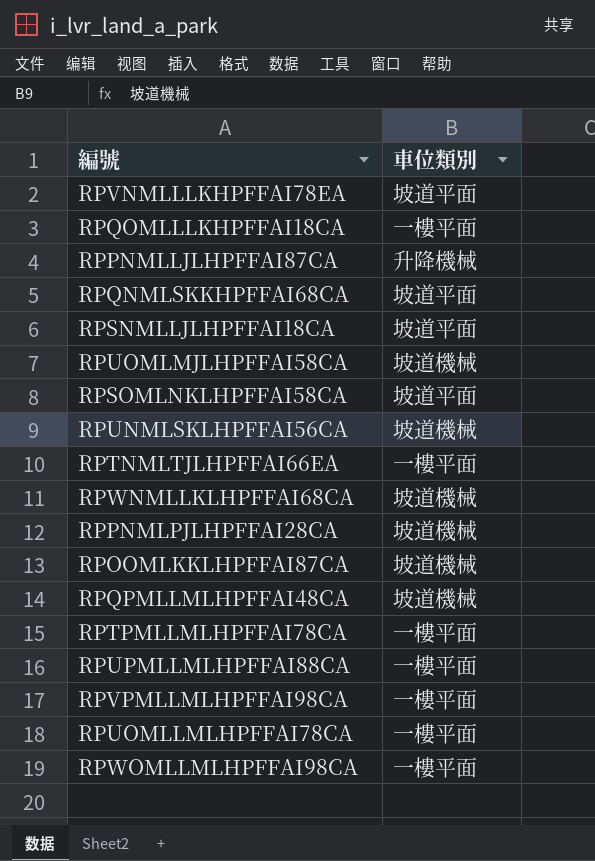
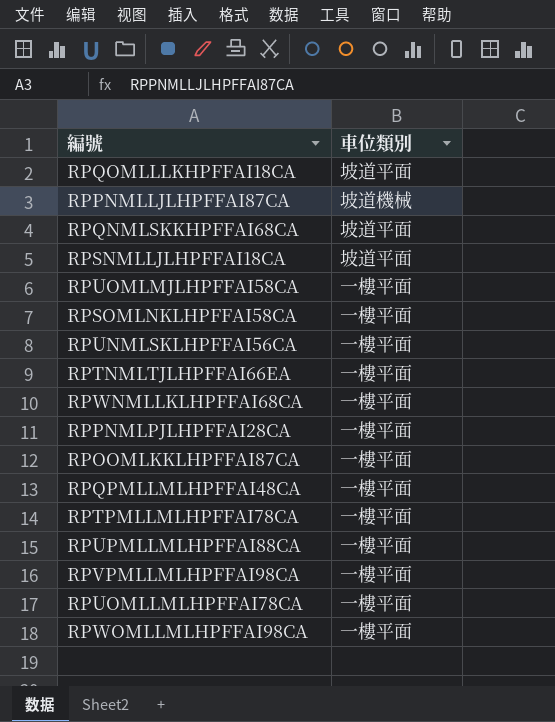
row RPVNMLLLKHPFFAI78EA: 坡道平面 -> none
RPQOMLLLKHPFFAI18CA | 車位類別: 一樓平面 -> 坡道平面
RPPNMLLJLHPFFAI87CA | 車位類別: 升降機械 -> 坡道機械
RPUOMLMJLHPFFAI58CA | 車位類別: 坡道機械 -> 一樓平面
RPSOMLNKLHPFFAI58CA | 車位類別: 坡道平面 -> 一樓平面
RPUNMLSKLHPFFAI56CA | 車位類別: 坡道機械 -> 一樓平面
RPWNMLLKLHPFFAI68CA | 車位類別: 坡道機械 -> 一樓平面
RPPNMLPJLHPFFAI28CA | 車位類別: 坡道機械 -> 一樓平面
RPOOMLKKLHPFFAI87CA | 車位類別: 坡道機械 -> 一樓平面
RPQPMLLMLHPFFAI48CA | 車位類別: 坡道機械 -> 一樓平面

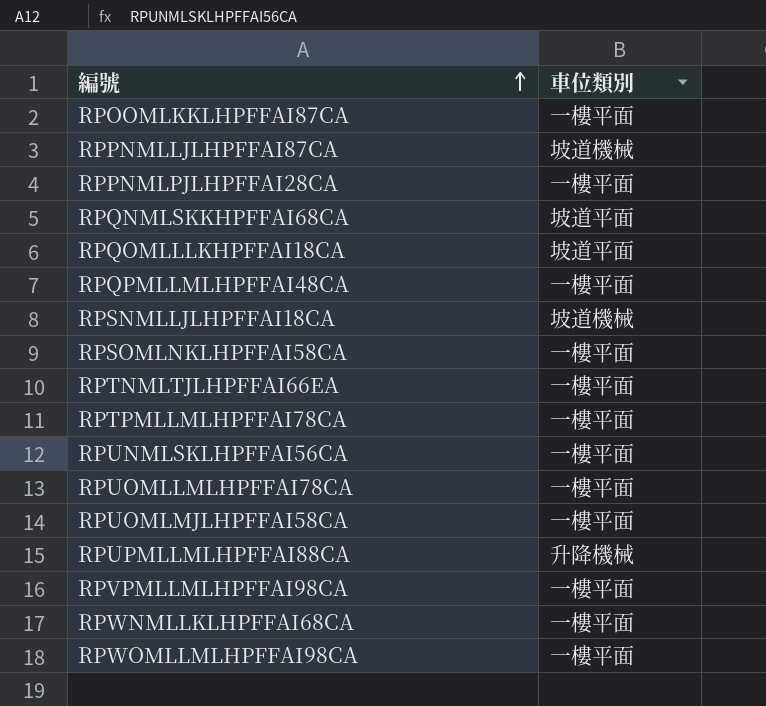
row order: none -> 編號 ascending
RPSNMLLJLHPFFAI18CA | 車位類別: 坡道平面 -> 坡道機械
RPUPMLLMLHPFFAI88CA | 車位類別: 一樓平面 -> 升降機械

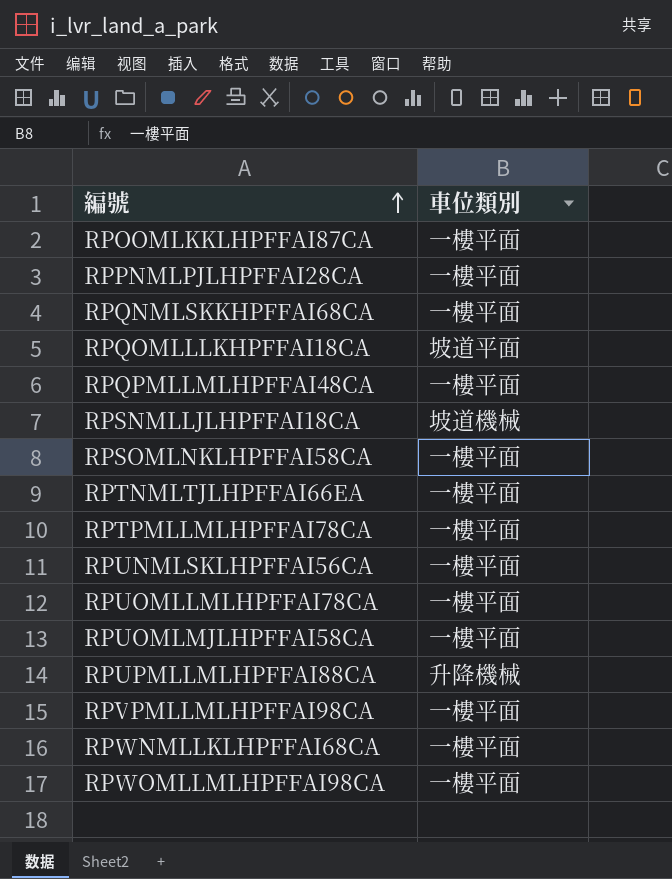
row RPPNMLLJLHPFFAI87CA: 坡道機械 -> none
RPQNMLSKKHPFFAI68CA | 車位類別: 坡道平面 -> 一樓平面

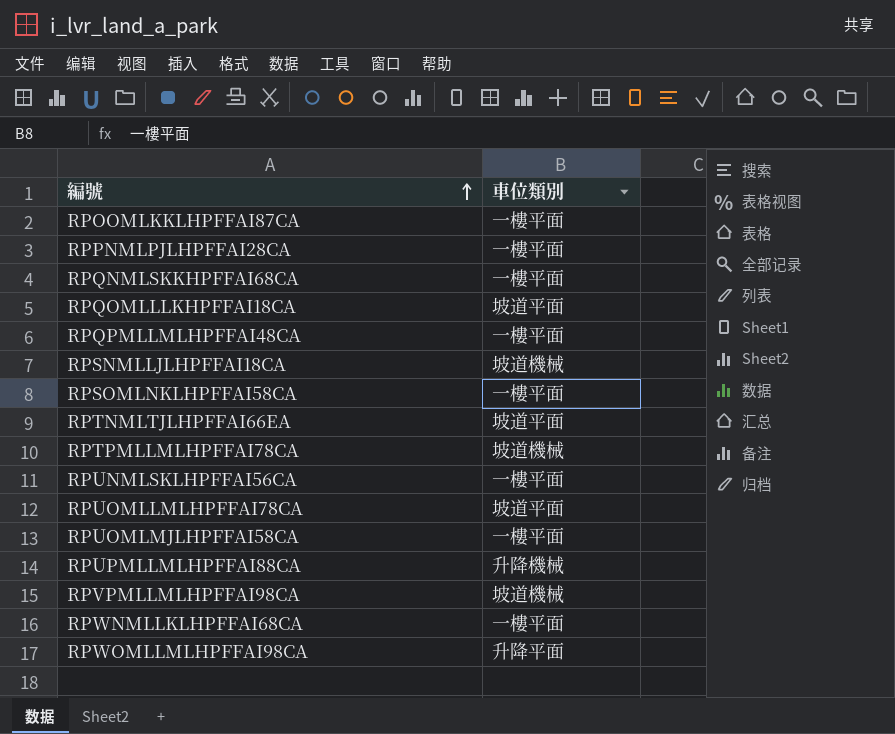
RPTNMLTJLHPFFAI66EA | 車位類別: 一樓平面 -> 坡道平面
RPTPMLLMLHPFFAI78CA | 車位類別: 一樓平面 -> 坡道機械
RPUOMLLMLHPFFAI78CA | 車位類別: 一樓平面 -> 坡道平面
RPVPMLLMLHPFFAI98CA | 車位類別: 一樓平面 -> 坡道機械
RPWOMLLMLHPFFAI98CA | 車位類別: 一樓平面 -> 升降平面

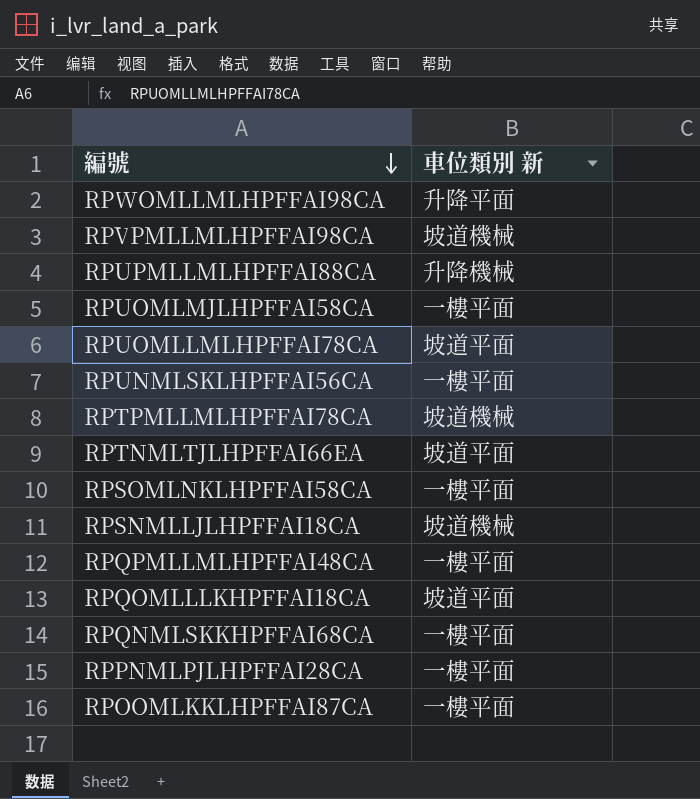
row order: 編號 ascending -> 編號 descending
column name: 車位類別 -> 車位類別 新
row RPWNMLLKLHPFFAI68CA: 一樓平面 -> none

